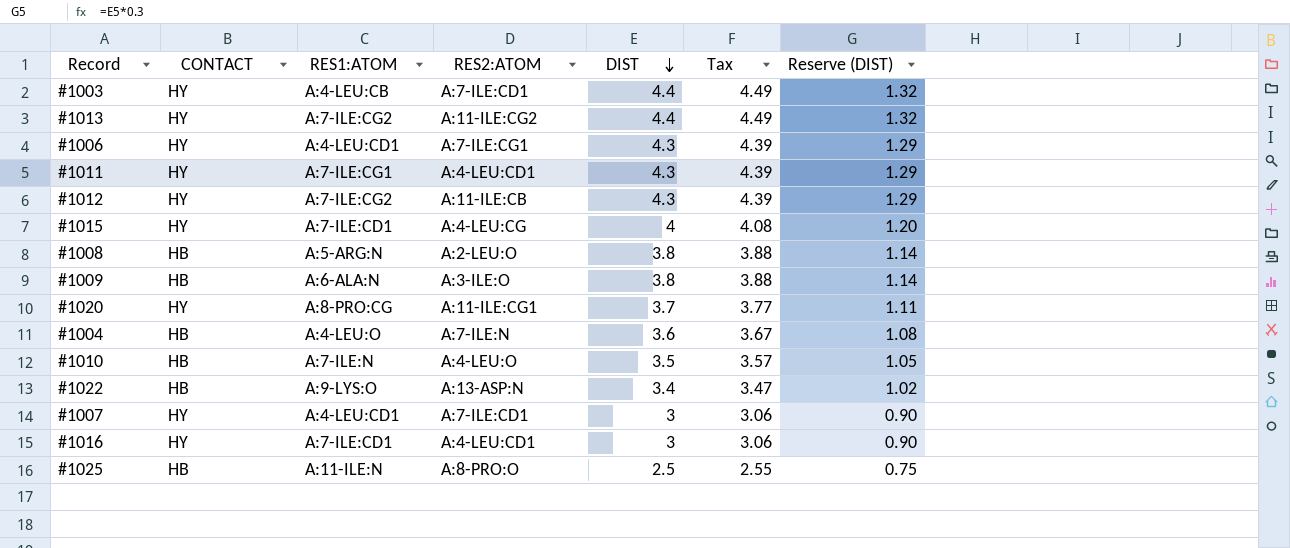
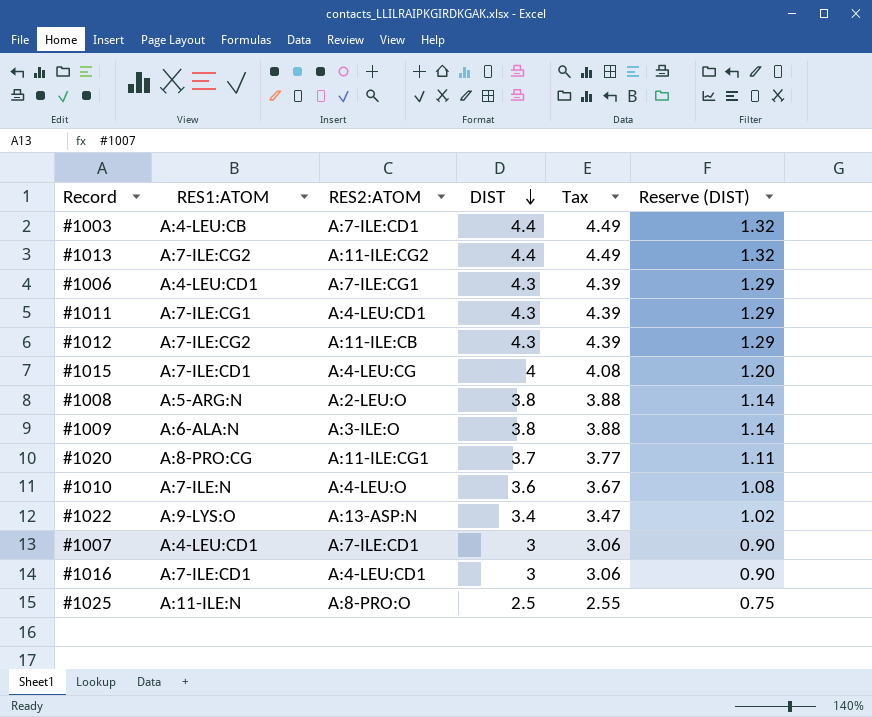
column CONTACT | position: 2 -> none
row #1004: HB | A:4-LEU:O | A:7-ILE:N | 3.6 | 3.67 | 1.08 -> none
#1010 | DIST: 3.5 -> 3.6
#1010 | Tax: 3.57 -> 3.67
#1010 | Reserve (DIST): 1.05 -> 1.08

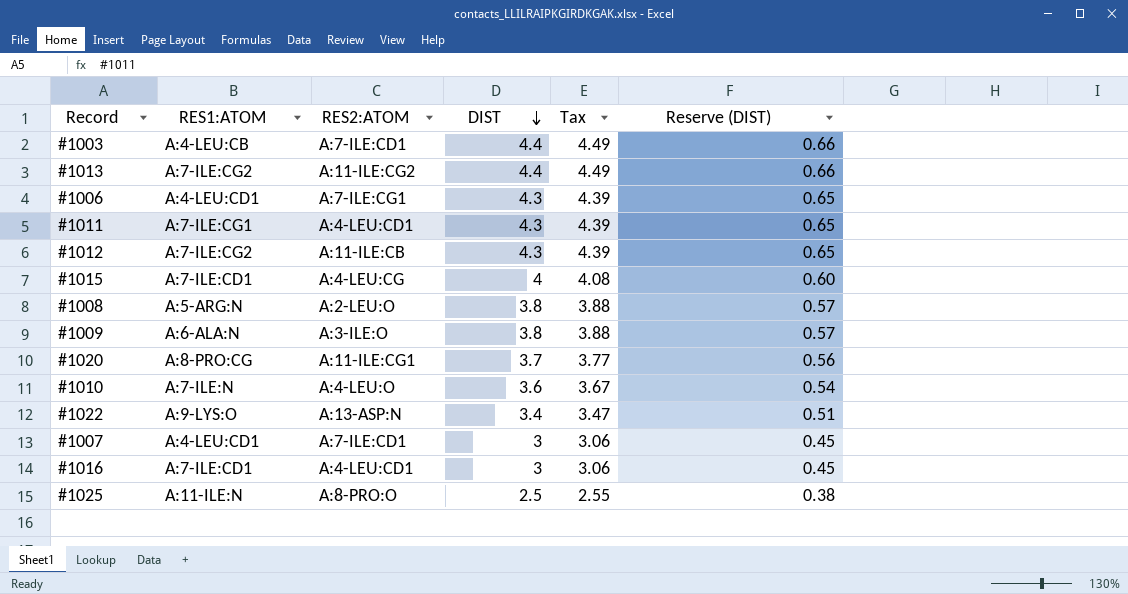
column Reserve (DIST) | formula: [DIST] * 0.3 -> [DIST] * 0.15

